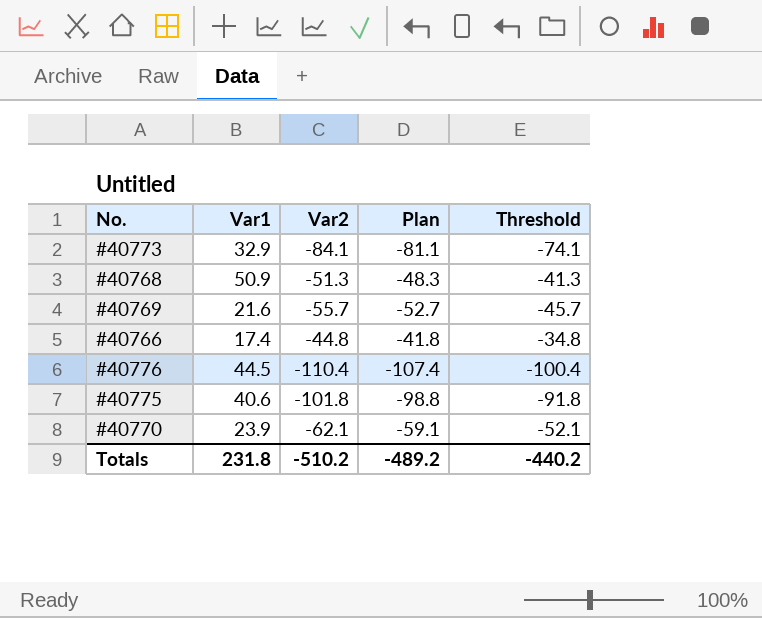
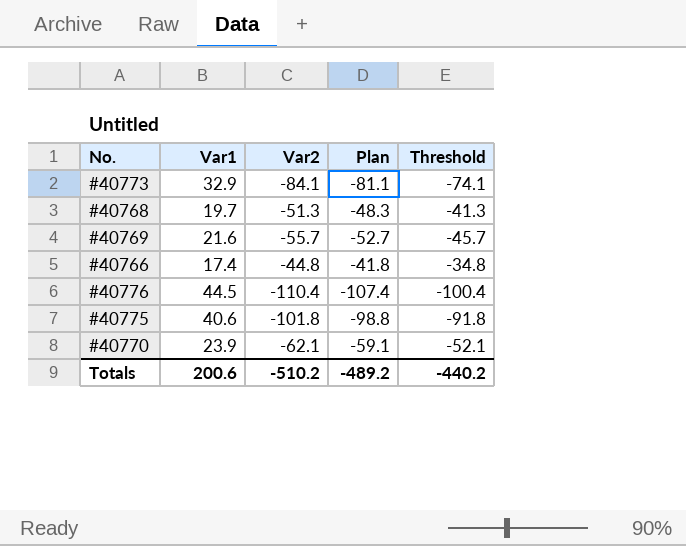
#40768 | Var1: 50.9 -> 19.7
Totals | Var1: 231.8 -> 200.6

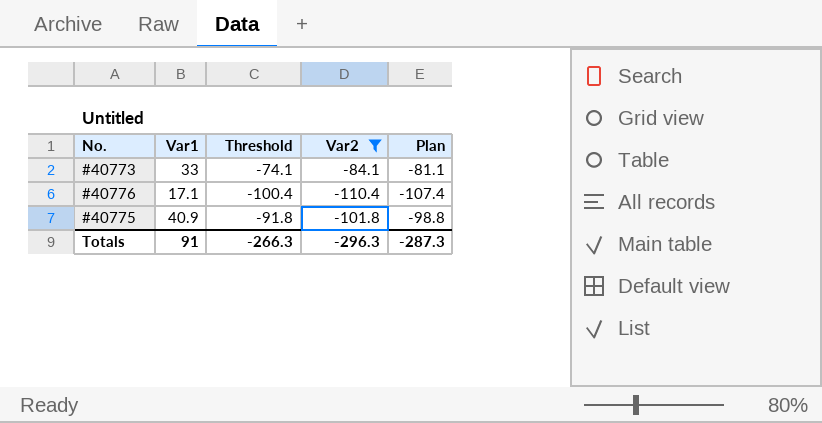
filter: none -> Var2 <= -84.1
column Threshold | position: 5 -> 3
#40773 | Var1: 32.9 -> 33
#40776 | Var1: 44.5 -> 17.1
#40775 | Var1: 40.6 -> 40.9
Totals | Var1: 200.6 -> 91
Totals | Threshold: -440.2 -> -266.3
Totals | Var2: -510.2 -> -296.3
Totals | Plan: -489.2 -> -287.3

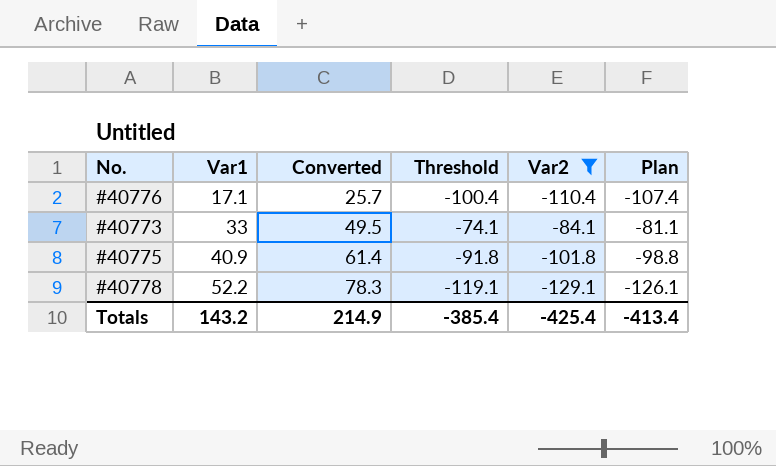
row order: none -> Var1 ascending
column Converted | formula: none -> [Var1] * 1.5
row #40778: none -> 52.2 | 78.3 | -119.1 | -129.1 | -126.1
Totals | Var1: 91 -> 143.2
Totals | Threshold: -266.3 -> -385.4
Totals | Var2: -296.3 -> -425.4
Totals | Plan: -287.3 -> -413.4

